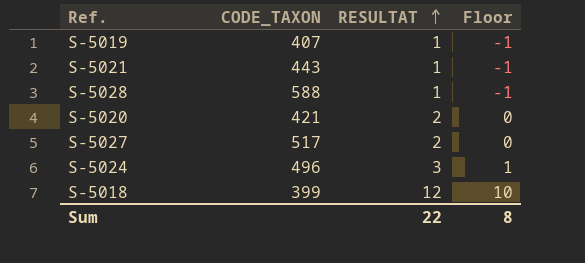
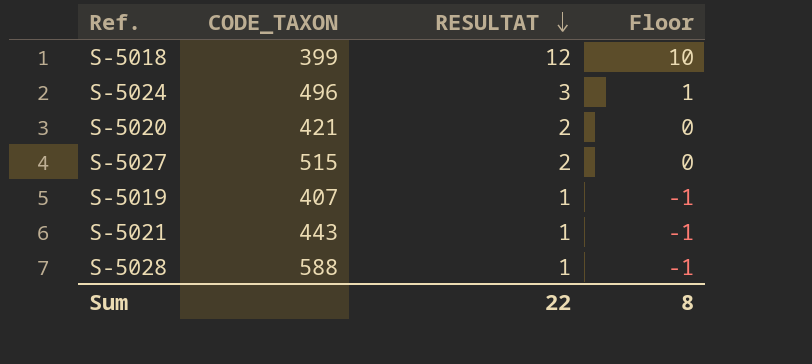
row order: RESULTAT ascending -> RESULTAT descending
S-5027 | CODE_TAXON: 517 -> 515

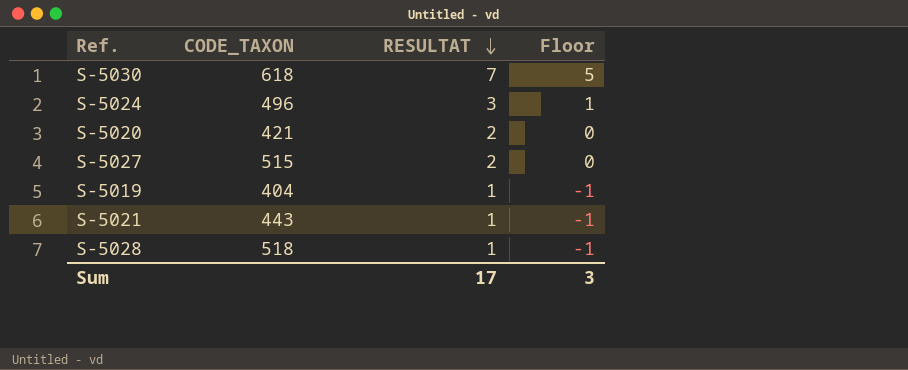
row S-5018: 399 | 12 | 10 -> none
row S-5030: none -> 618 | 7 | 5
S-5019 | CODE_TAXON: 407 -> 404
S-5028 | CODE_TAXON: 588 -> 518
Sum | RESULTAT: 22 -> 17
Sum | Floor: 8 -> 3

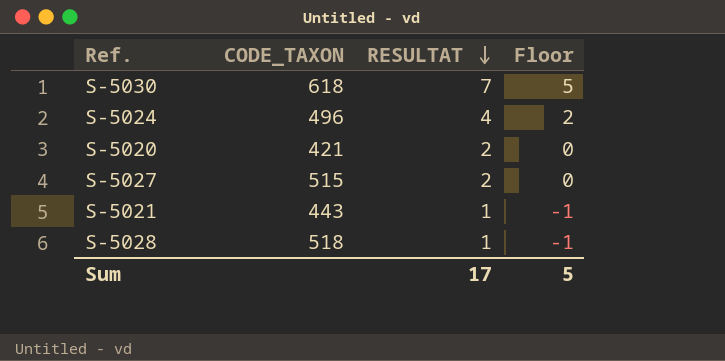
row S-5019: 404 | 1 | -1 -> none
S-5024 | RESULTAT: 3 -> 4
S-5024 | Floor: 1 -> 2
Sum | Floor: 3 -> 5

